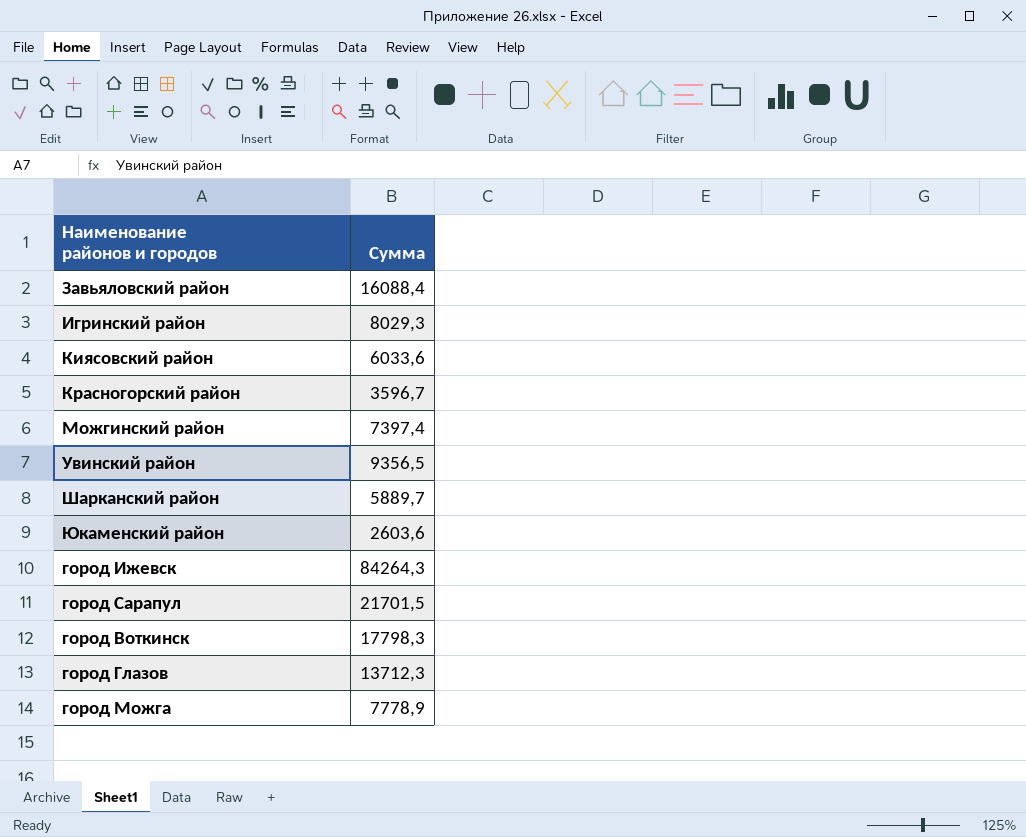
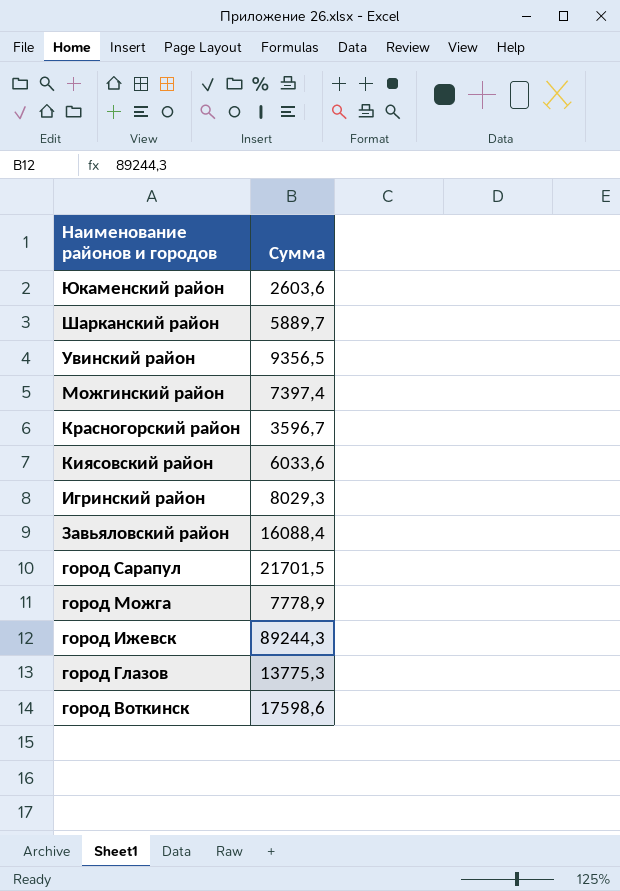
row order: none -> Наименование районов и городов descending
город Ижевск | Сумма: 84264,3 -> 89244,3
город Глазов | Сумма: 13712,3 -> 13775,3
город Воткинск | Сумма: 17798,3 -> 17598,6

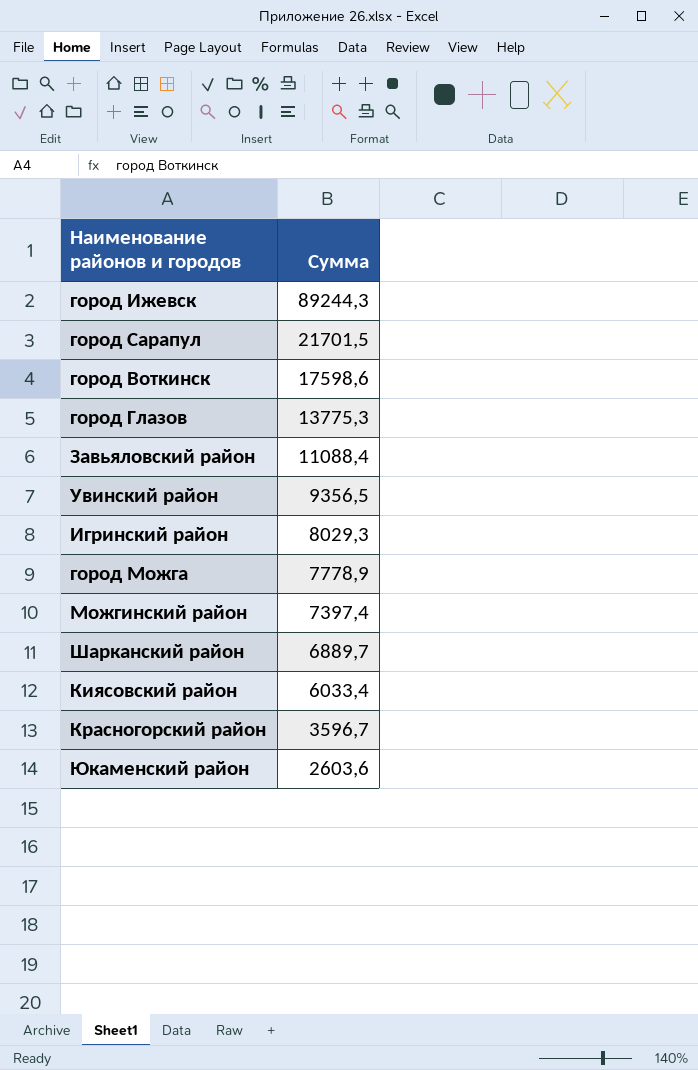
row order: Наименование районов и городов descending -> Сумма descending
Завьяловский район | Сумма: 16088,4 -> 11088,4
Шарканский район | Сумма: 5889,7 -> 6889,7
Киясовский район | Сумма: 6033,6 -> 6033,4

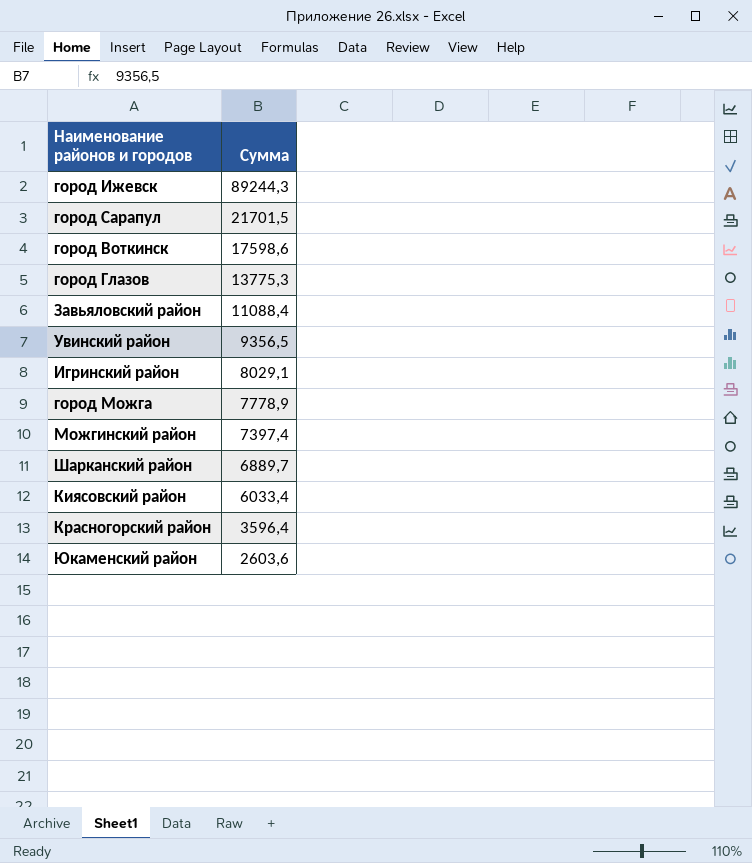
Игринский район | Сумма: 8029,3 -> 8029,1
Красногорский район | Сумма: 3596,7 -> 3596,4

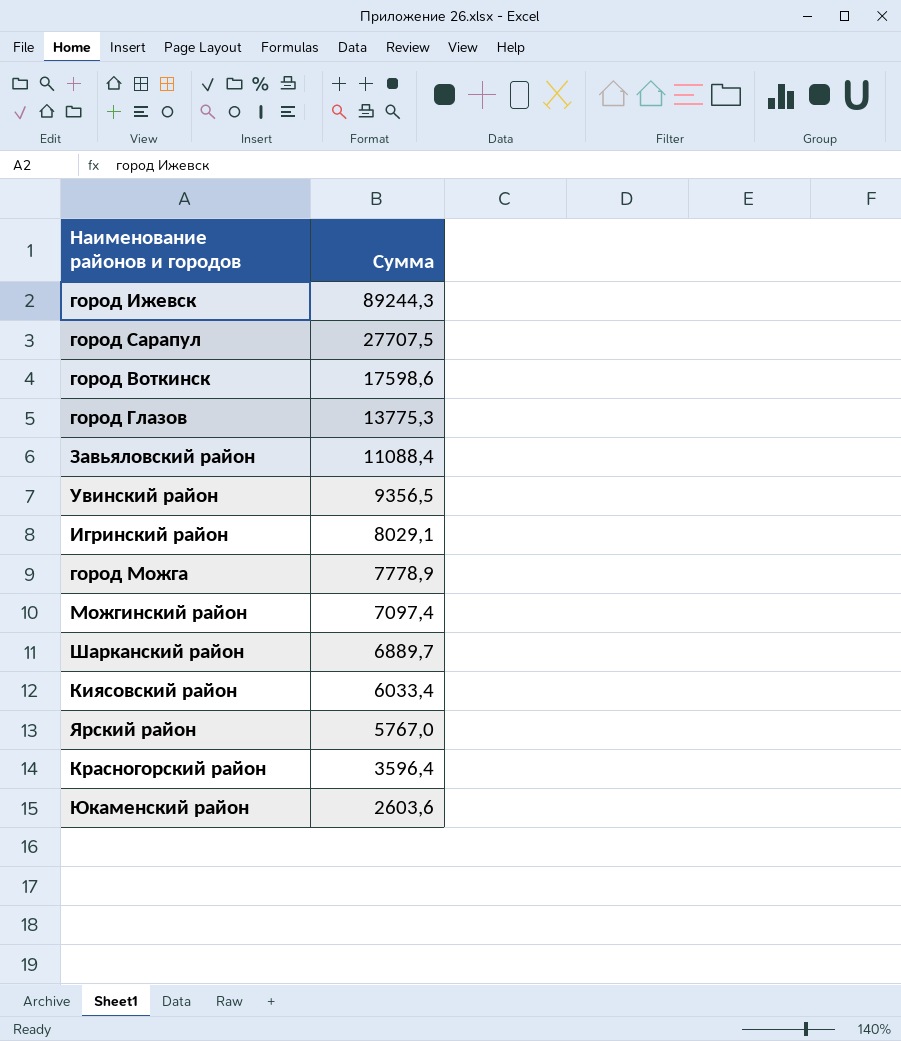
город Сарапул | Сумма: 21701,5 -> 27707,5
Можгинский район | Сумма: 7397,4 -> 7097,4
row Ярский район: none -> 5767,0

